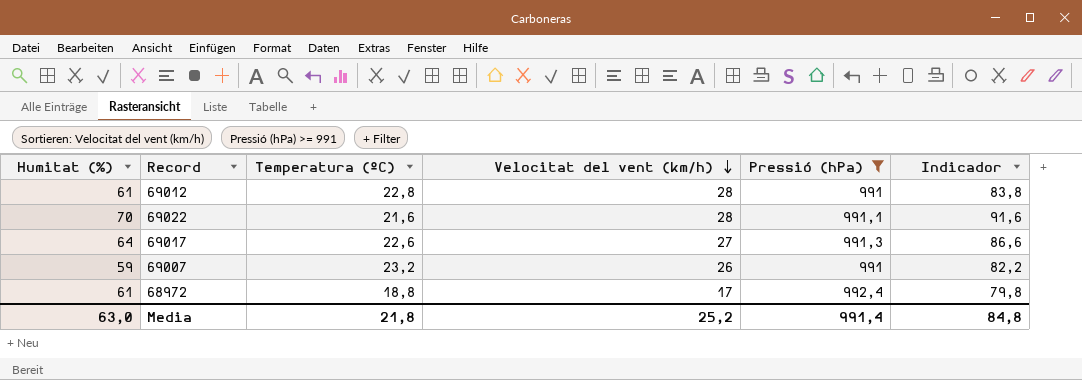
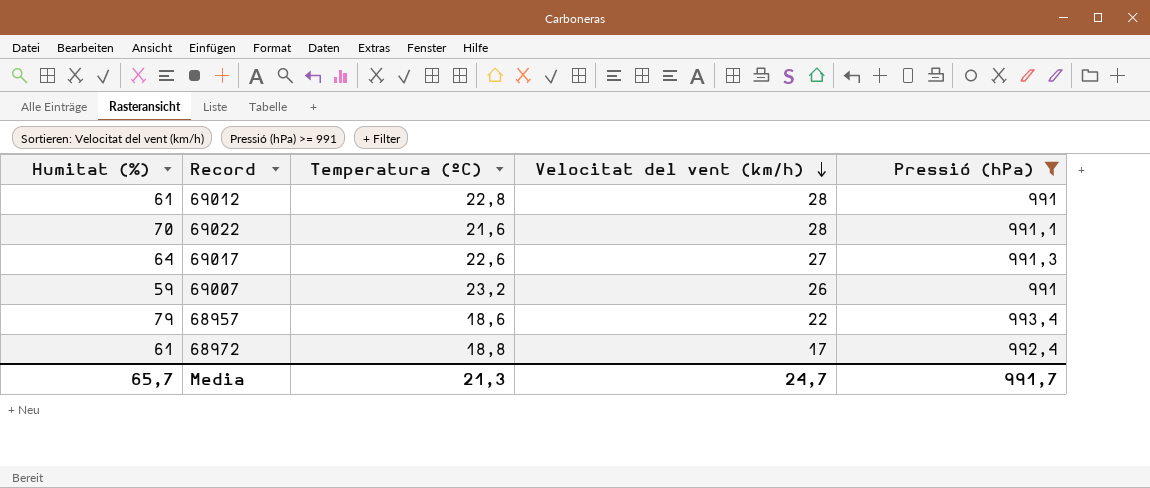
column Indicador | formula: [Humitat (%)] + [Temperatura (ºC)] -> none
row 68957: none -> 79 | 18,6 | 22 | 993,4
Media | Humitat (%): 63,0 -> 65,7
Media | Temperatura (ºC): 21,8 -> 21,3
Media | Velocitat del vent (km/h): 25,2 -> 24,7
Media | Pressió (hPa): 991,4 -> 991,7

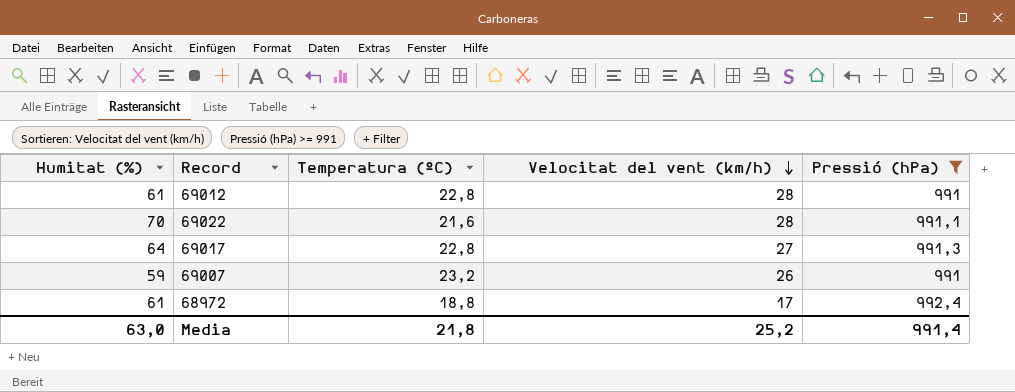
row 68957: 79 | 18,6 | 22 | 993,4 -> none
69017 | Temperatura (ºC): 22,6 -> 22,8
Media | Humitat (%): 65,7 -> 63,0
Media | Temperatura (ºC): 21,3 -> 21,8
Media | Velocitat del vent (km/h): 24,7 -> 25,2
Media | Pressió (hPa): 991,7 -> 991,4

